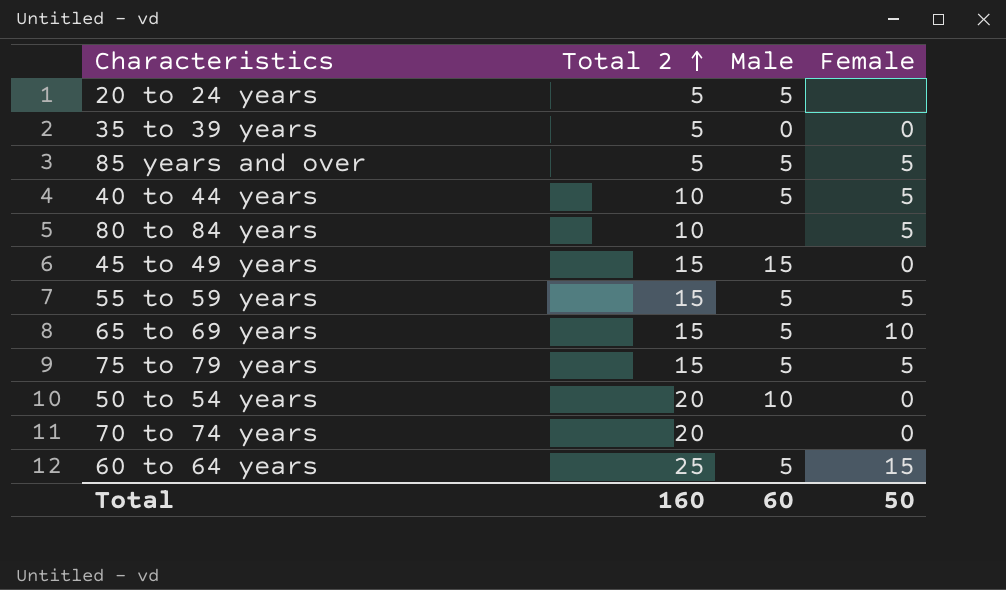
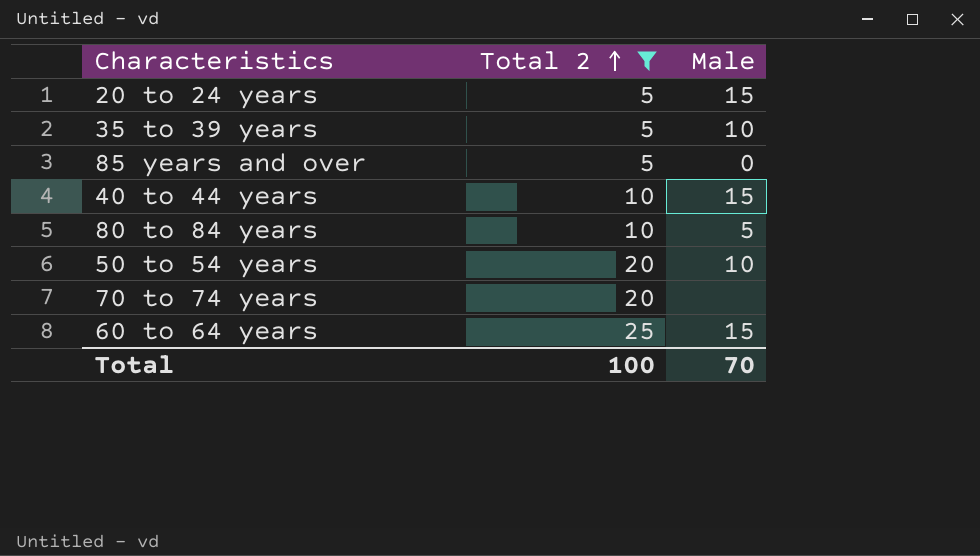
filter: none -> Total 2 != 15
column Female | position: 4 -> none
20 to 24 years | Male: 5 -> 15
35 to 39 years | Male: 0 -> 10
85 years and over | Male: 5 -> 0
40 to 44 years | Male: 5 -> 15
80 to 84 years | Male: none -> 5
60 to 64 years | Male: 5 -> 15
Total | Total 2: 160 -> 100
Total | Male: 60 -> 70

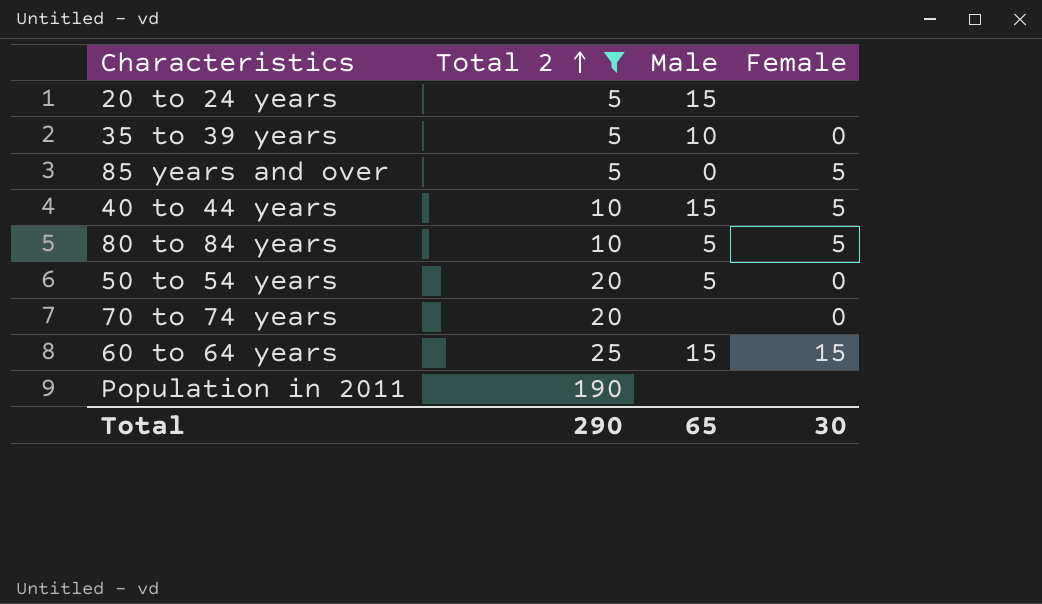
column Female | position: none -> 4
50 to 54 years | Male: 10 -> 5
row Population in 2011: none -> 190 | none | none
Total | Total 2: 100 -> 290
Total | Male: 70 -> 65

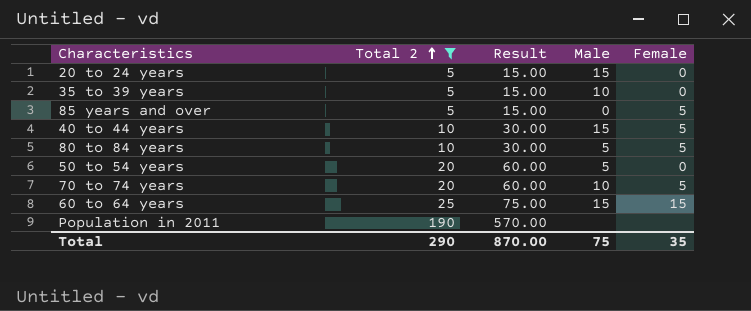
column Result | formula: none -> [Total 2] * 3
20 to 24 years | Female: none -> 0
70 to 74 years | Male: none -> 10
70 to 74 years | Female: 0 -> 5
Total | Male: 65 -> 75
Total | Female: 30 -> 35

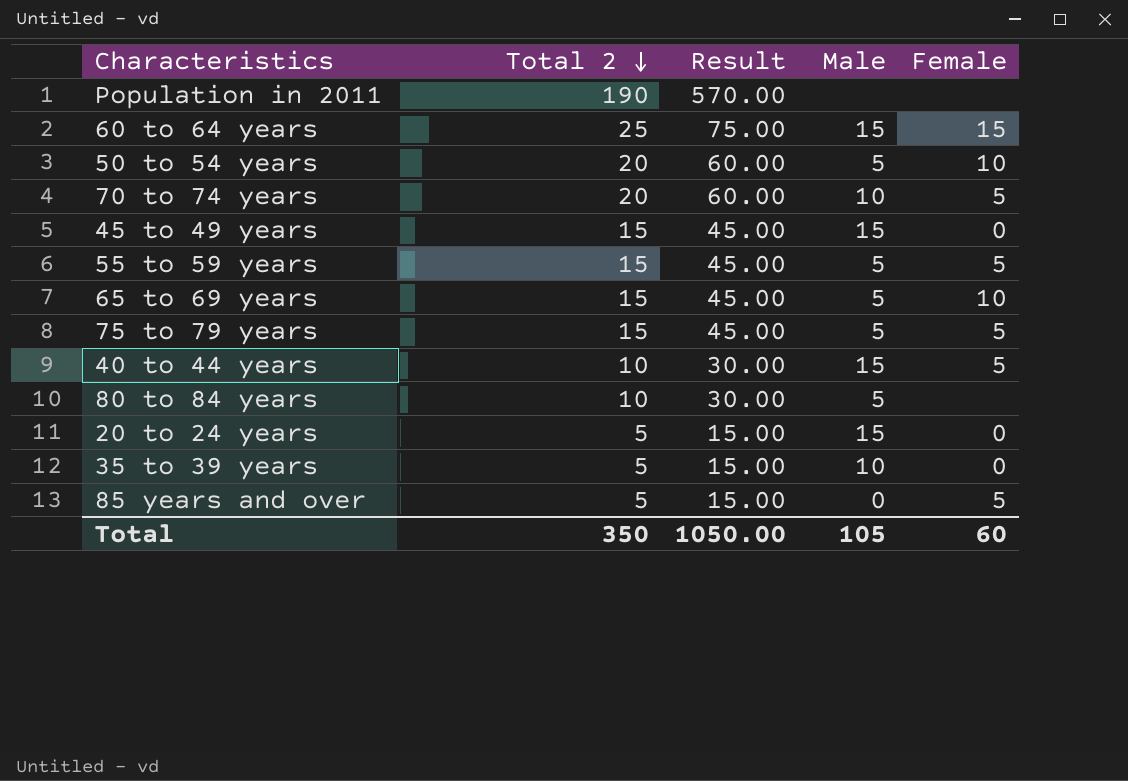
filter: Total 2 != 15 -> none
row order: Total 2 ascending -> Total 2 descending
50 to 54 years | Female: 0 -> 10
80 to 84 years | Female: 5 -> none
Total | Total 2: 290 -> 350
Total | Result: 870.00 -> 1050.00
Total | Male: 75 -> 105
Total | Female: 35 -> 60

